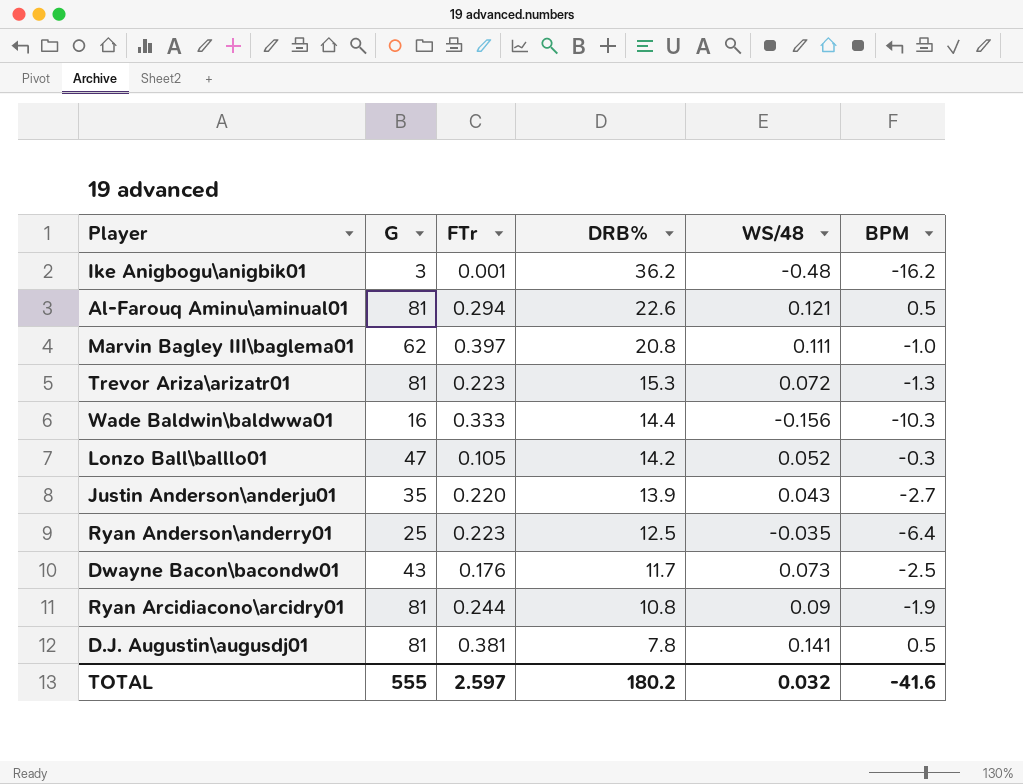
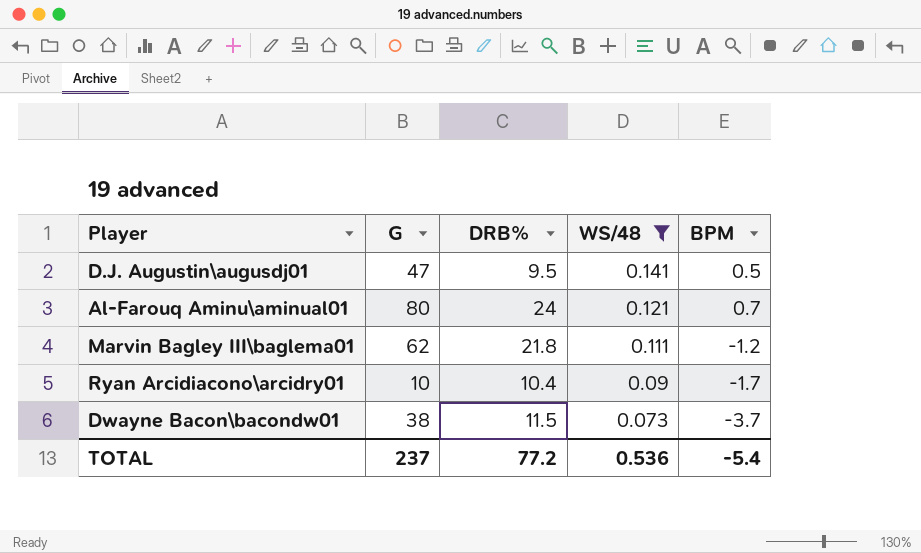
filter: none -> WS/48 >= 0.073
row order: DRB% descending -> WS/48 descending
column FTr | position: 3 -> none
D.J. Augustin\augusdj01 | G: 81 -> 47
D.J. Augustin\augusdj01 | DRB%: 7.8 -> 9.5
Al-Farouq Aminu\aminual01 | G: 81 -> 80
Al-Farouq Aminu\aminual01 | DRB%: 22.6 -> 24
Al-Farouq Aminu\aminual01 | BPM: 0.5 -> 0.7
Marvin Bagley III\baglema01 | DRB%: 20.8 -> 21.8
Marvin Bagley III\baglema01 | BPM: -1.0 -> -1.2
Ryan Arcidiacono\arcidry01 | G: 81 -> 10
Ryan Arcidiacono\arcidry01 | DRB%: 10.8 -> 10.4
Ryan Arcidiacono\arcidry01 | BPM: -1.9 -> -1.7
Dwayne Bacon\bacondw01 | G: 43 -> 38
Dwayne Bacon\bacondw01 | DRB%: 11.7 -> 11.5
Dwayne Bacon\bacondw01 | BPM: -2.5 -> -3.7
TOTAL | G: 555 -> 237
TOTAL | DRB%: 180.2 -> 77.2
TOTAL | WS/48: 0.032 -> 0.536
TOTAL | BPM: -41.6 -> -5.4

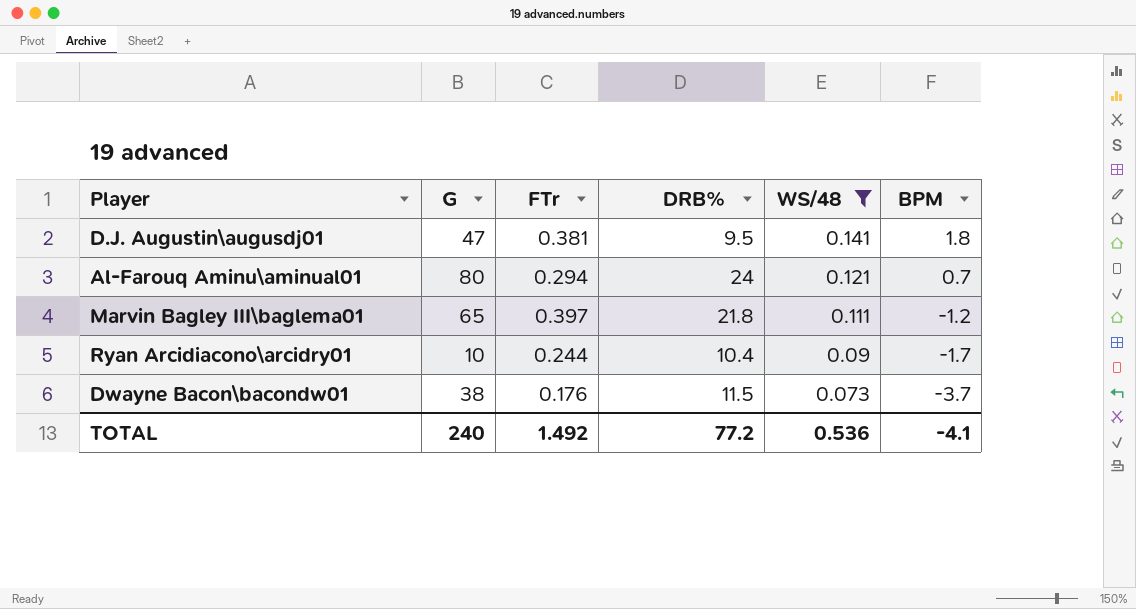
column FTr | position: none -> 3
D.J. Augustin\augusdj01 | BPM: 0.5 -> 1.8
Marvin Bagley III\baglema01 | G: 62 -> 65
TOTAL | G: 237 -> 240
TOTAL | BPM: -5.4 -> -4.1

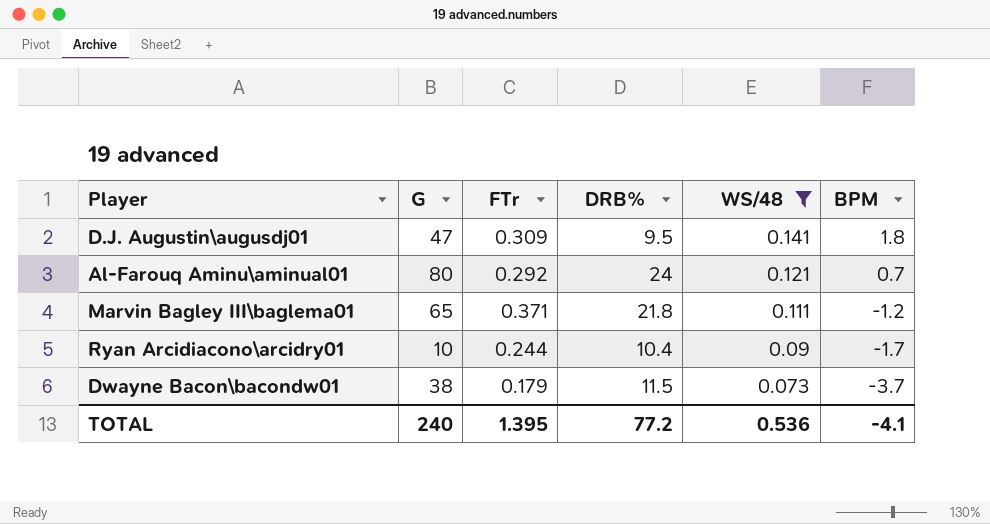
D.J. Augustin\augusdj01 | FTr: 0.381 -> 0.309
Al-Farouq Aminu\aminual01 | FTr: 0.294 -> 0.292
Marvin Bagley III\baglema01 | FTr: 0.397 -> 0.371
Dwayne Bacon\bacondw01 | FTr: 0.176 -> 0.179
TOTAL | FTr: 1.492 -> 1.395

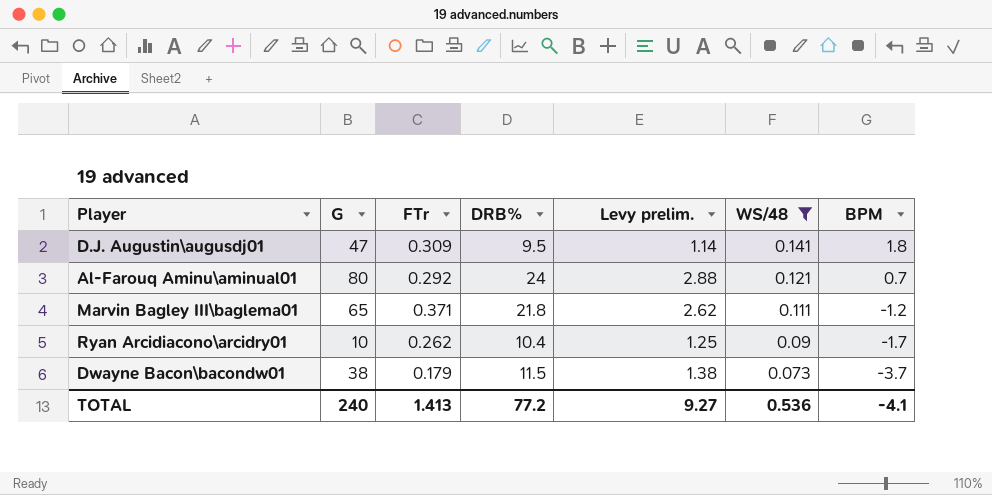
column Levy prelim. | formula: none -> [DRB%] * 0.12
Ryan Arcidiacono\arcidry01 | FTr: 0.244 -> 0.262
TOTAL | FTr: 1.395 -> 1.413

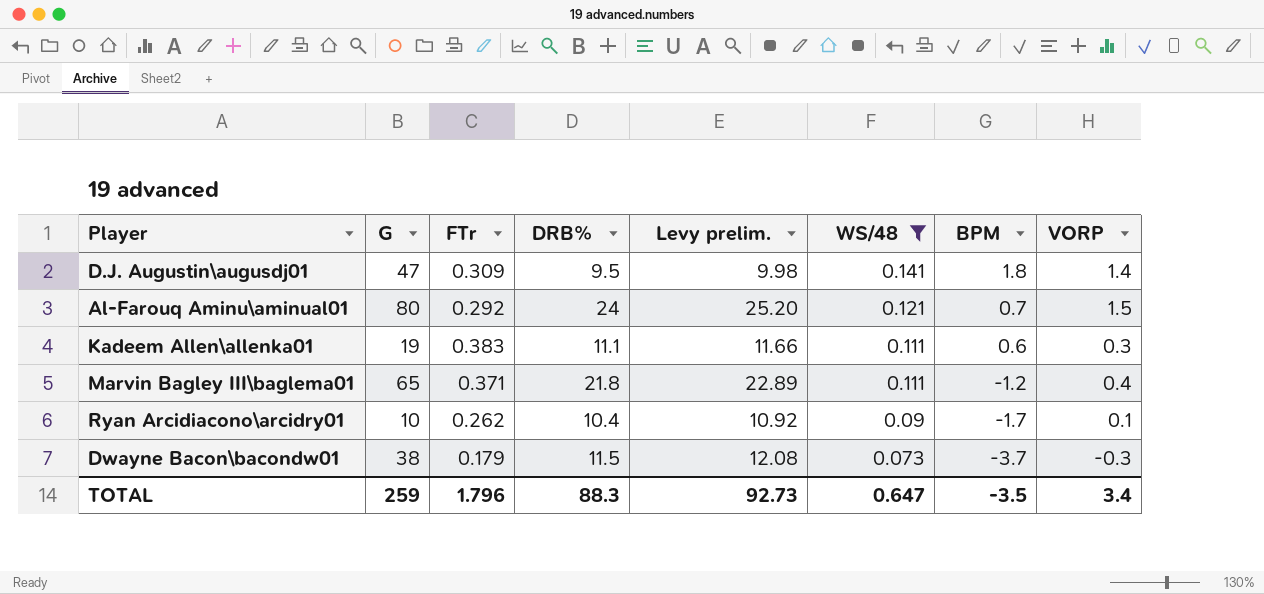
column Levy prelim. | formula: [DRB%] * 0.12 -> [DRB%] * 1.05
column VORP | position: none -> 8
row Kadeem Allen\allenka01: none -> 19 | 0.383 | 11.1 | 11.66 | 0.111 | 0.6 | 0.3
TOTAL | G: 240 -> 259
TOTAL | FTr: 1.413 -> 1.796
TOTAL | DRB%: 77.2 -> 88.3
TOTAL | Levy prelim.: 9.27 -> 92.73
TOTAL | WS/48: 0.536 -> 0.647
TOTAL | BPM: -4.1 -> -3.5

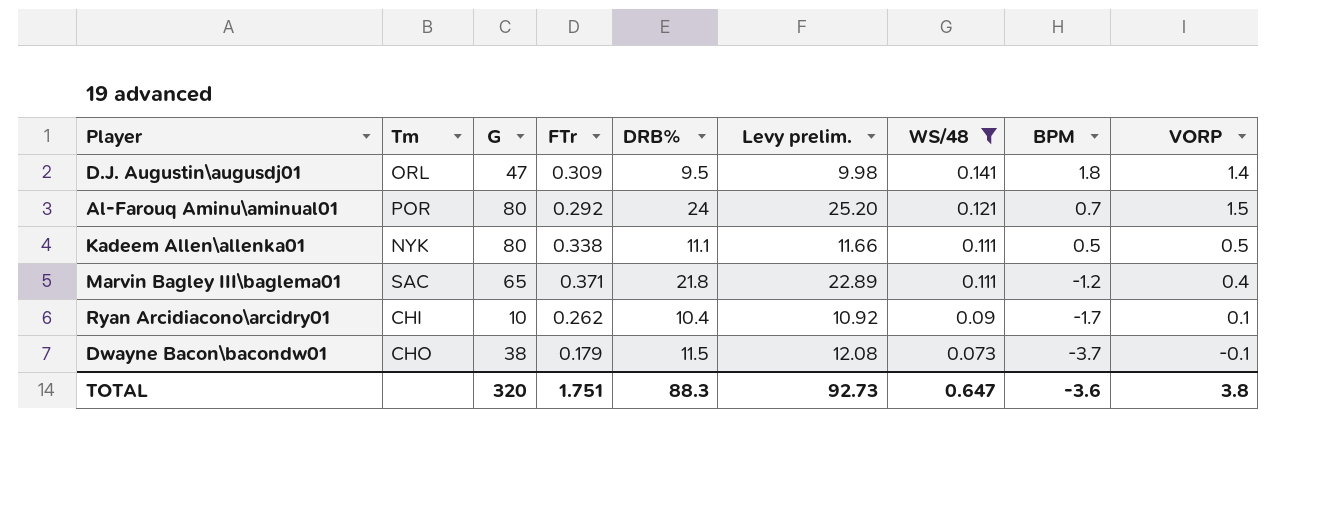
column Tm | position: none -> 2
Kadeem Allen\allenka01 | G: 19 -> 80
Kadeem Allen\allenka01 | FTr: 0.383 -> 0.338
Kadeem Allen\allenka01 | BPM: 0.6 -> 0.5
Kadeem Allen\allenka01 | VORP: 0.3 -> 0.5
Dwayne Bacon\bacondw01 | VORP: -0.3 -> -0.1
TOTAL | G: 259 -> 320
TOTAL | FTr: 1.796 -> 1.751
TOTAL | BPM: -3.5 -> -3.6
TOTAL | VORP: 3.4 -> 3.8

